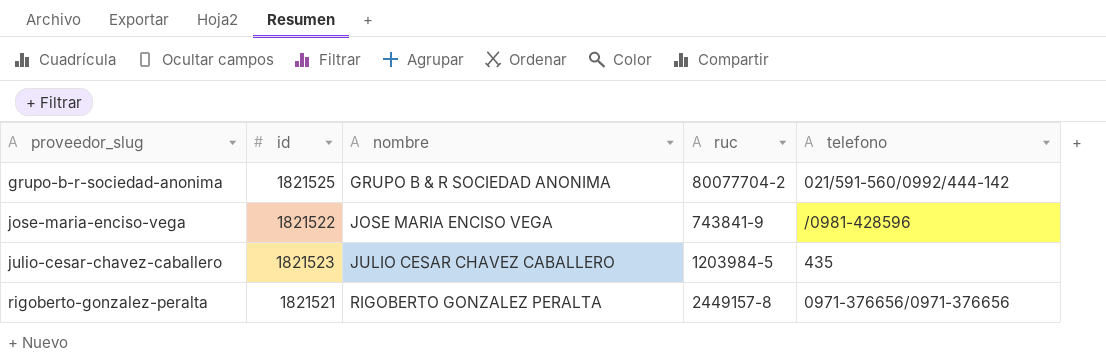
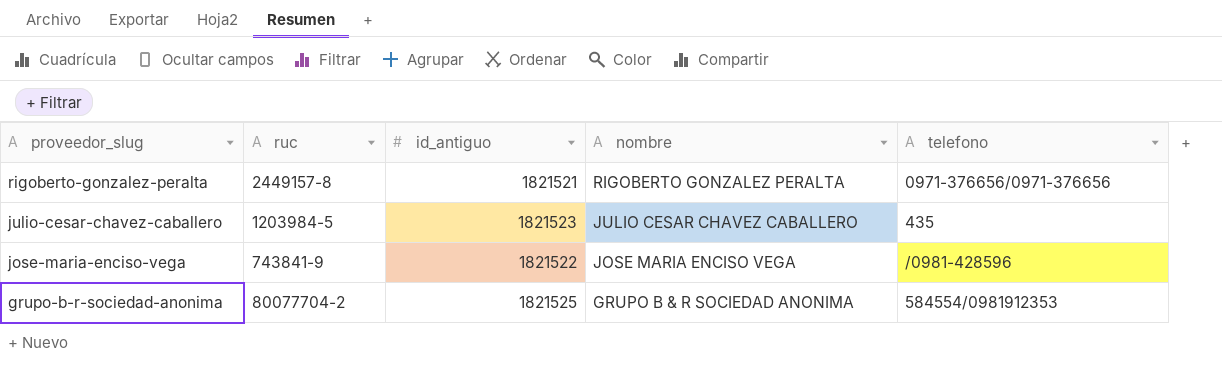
row order: proveedor_slug ascending -> proveedor_slug descending
column ruc | position: 4 -> 2
column name: id -> id_antiguo
grupo-b-r-sociedad-anonima | telefono: 021/591-560/0992/444-142 -> 584554/0981912353

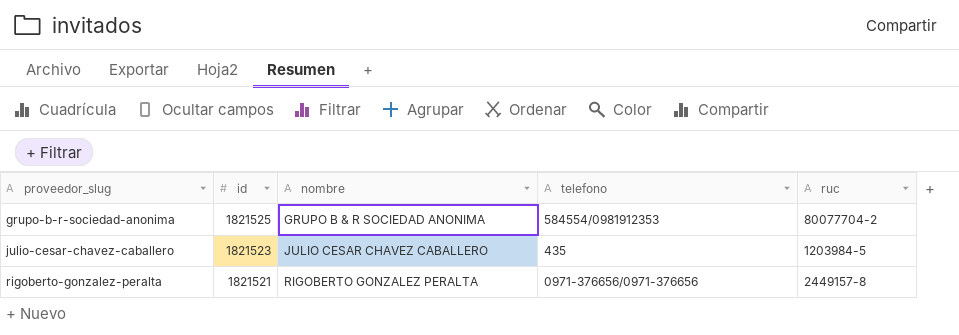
row order: proveedor_slug descending -> proveedor_slug ascending
column name: id_antiguo -> id
column ruc | position: 2 -> 5
row jose-maria-enciso-vega: 743841-9 | 1821522 | JOSE MARIA ENCISO VEGA | /0981-428596 -> none

